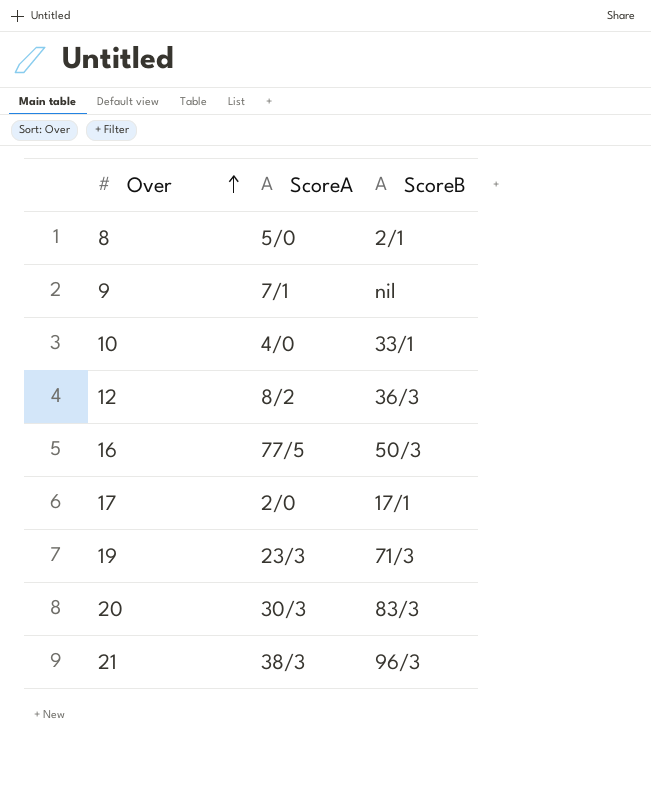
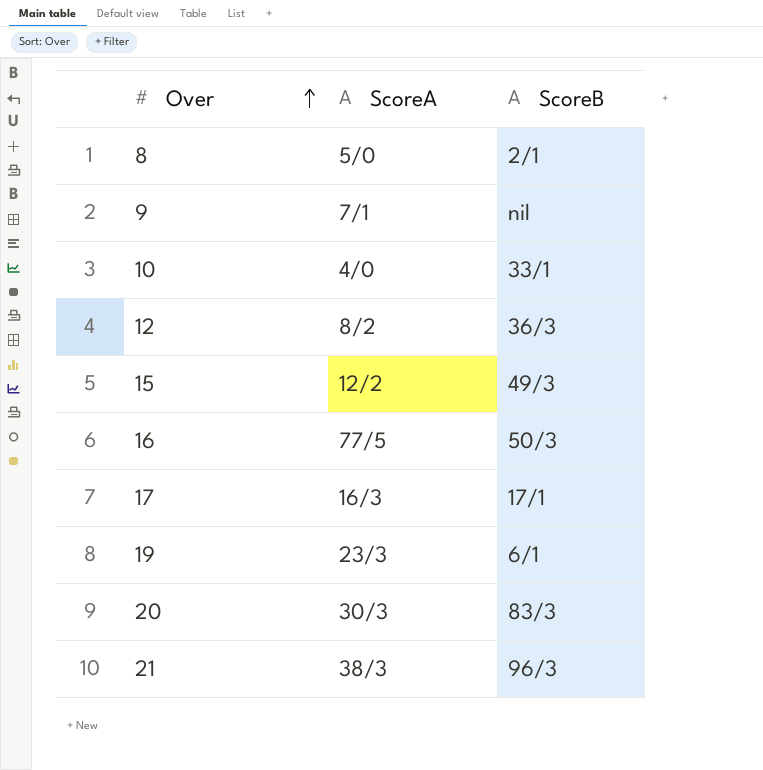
row 15: none -> 12/2 | 49/3
17 | ScoreA: 2/0 -> 16/3
19 | ScoreB: 71/3 -> 6/1

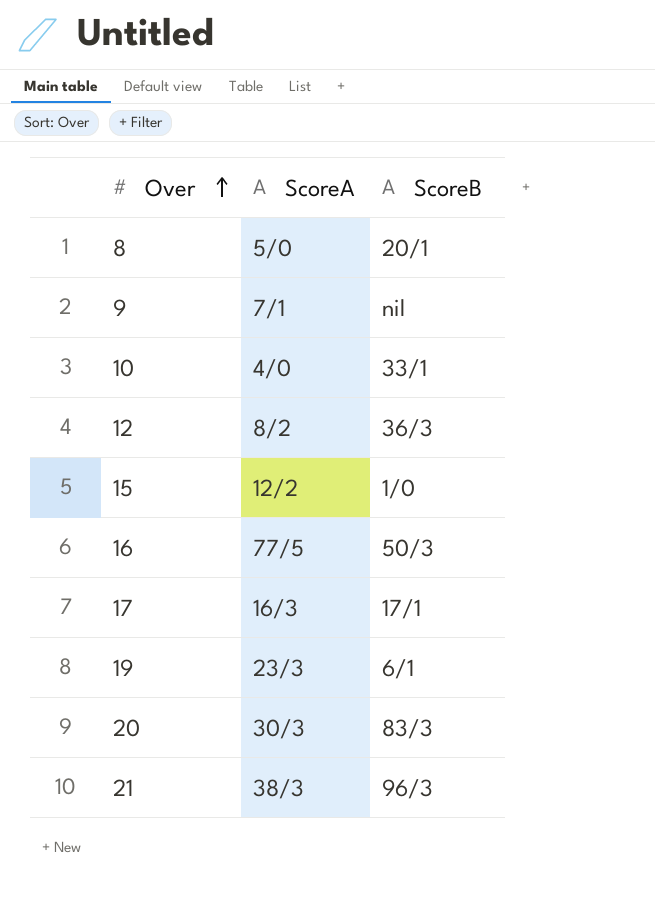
8 | ScoreB: 2/1 -> 20/1
15 | ScoreB: 49/3 -> 1/0

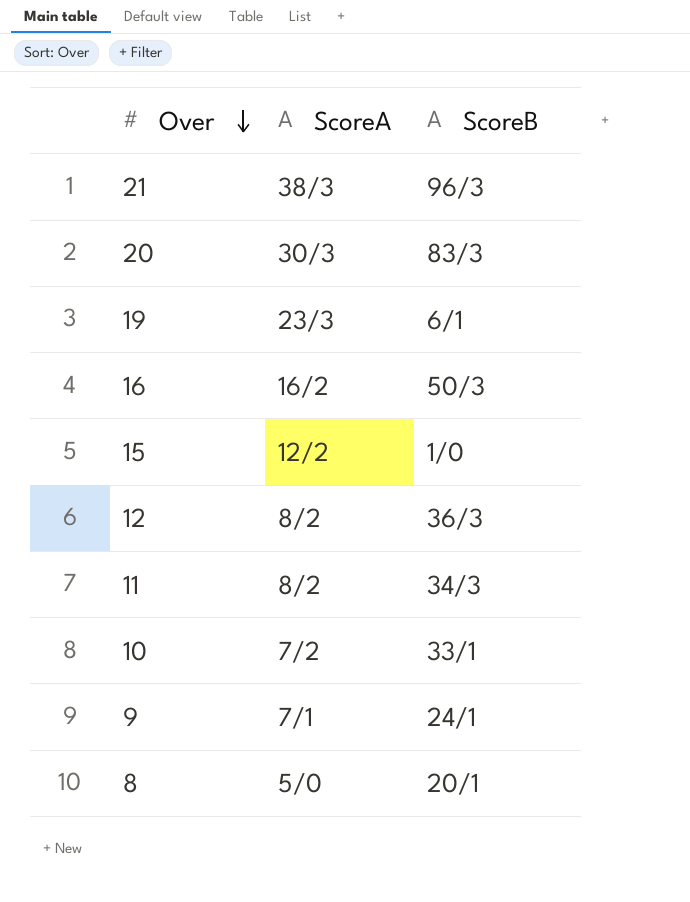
row order: Over ascending -> Over descending
row 17: 16/3 | 17/1 -> none
16 | ScoreA: 77/5 -> 16/2
row 11: none -> 8/2 | 34/3
10 | ScoreA: 4/0 -> 7/2
9 | ScoreB: nil -> 24/1

